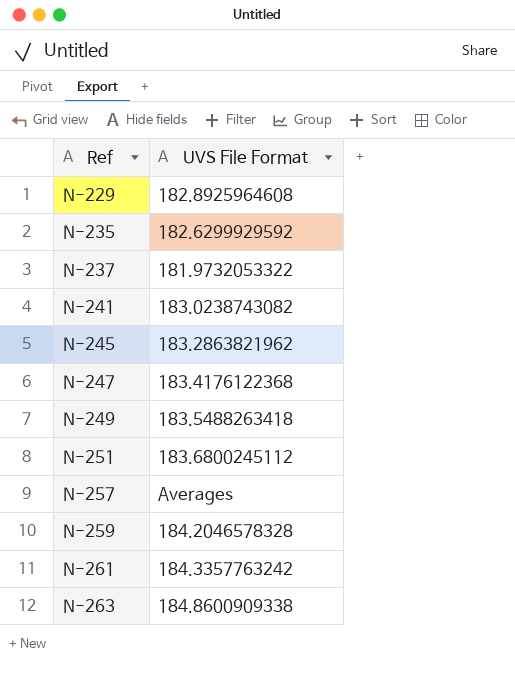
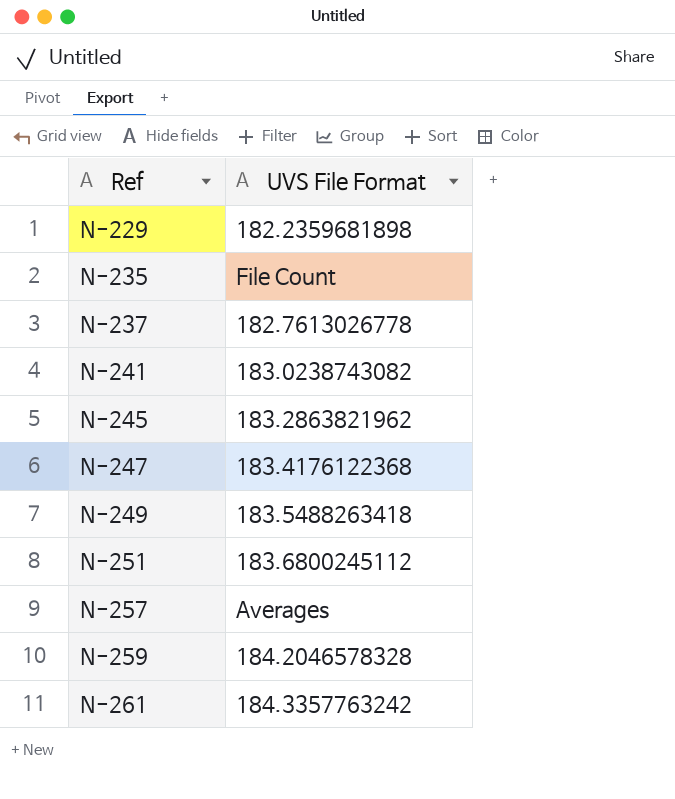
row N-263: 184.8600909338 -> none
N-229 | UVS File Format: 182.8925964608 -> 182.2359681898
N-235 | UVS File Format: 182.6299929592 -> File Count
N-237 | UVS File Format: 181.9732053322 -> 182.7613026778

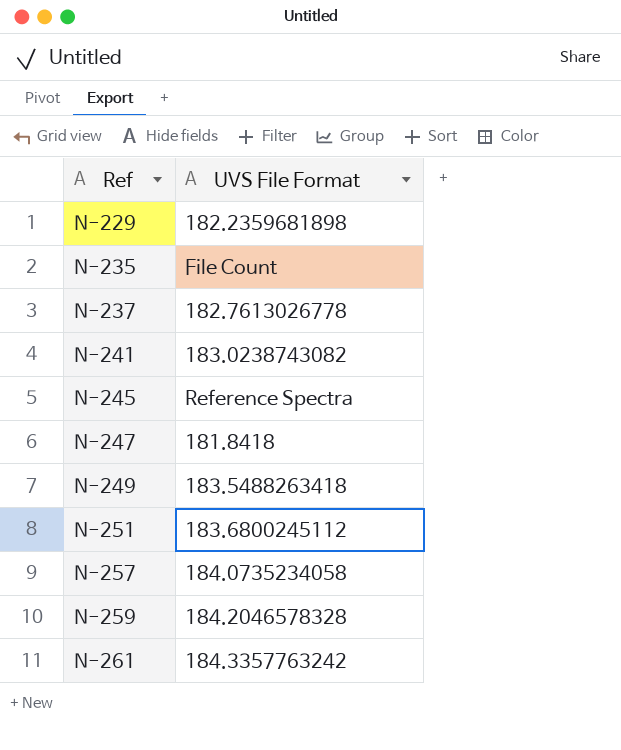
N-245 | UVS File Format: 183.2863821962 -> Reference Spectra
N-247 | UVS File Format: 183.4176122368 -> 181.8418
N-257 | UVS File Format: Averages -> 184.0735234058

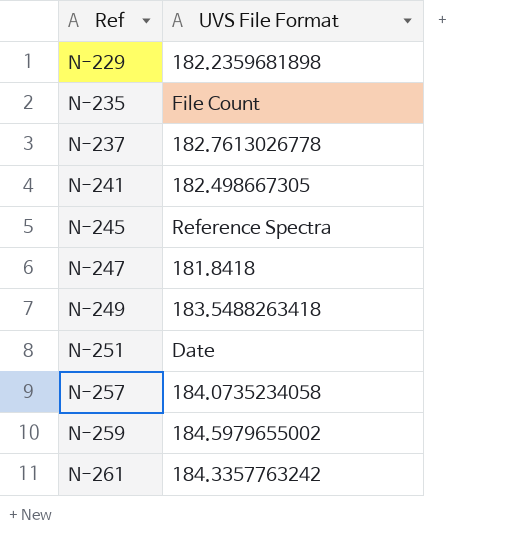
N-241 | UVS File Format: 183.0238743082 -> 182.498667305
N-251 | UVS File Format: 183.6800245112 -> Date
N-259 | UVS File Format: 184.2046578328 -> 184.5979655002

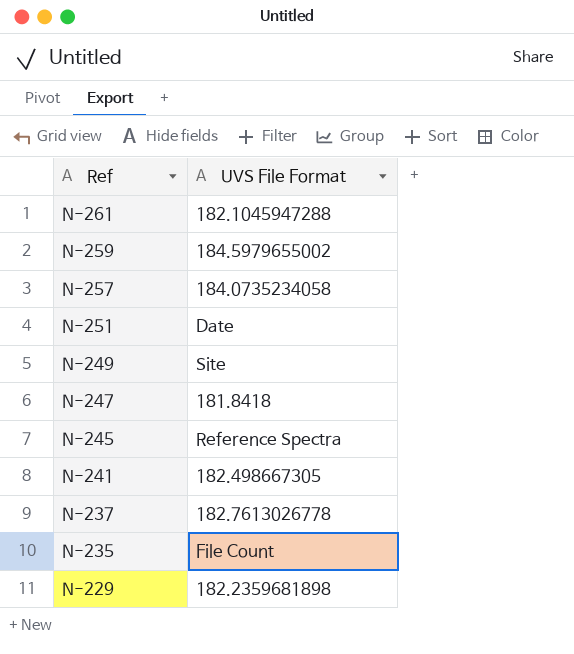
row order: Ref ascending -> Ref descending
N-261 | UVS File Format: 184.3357763242 -> 182.1045947288
N-249 | UVS File Format: 183.5488263418 -> Site

